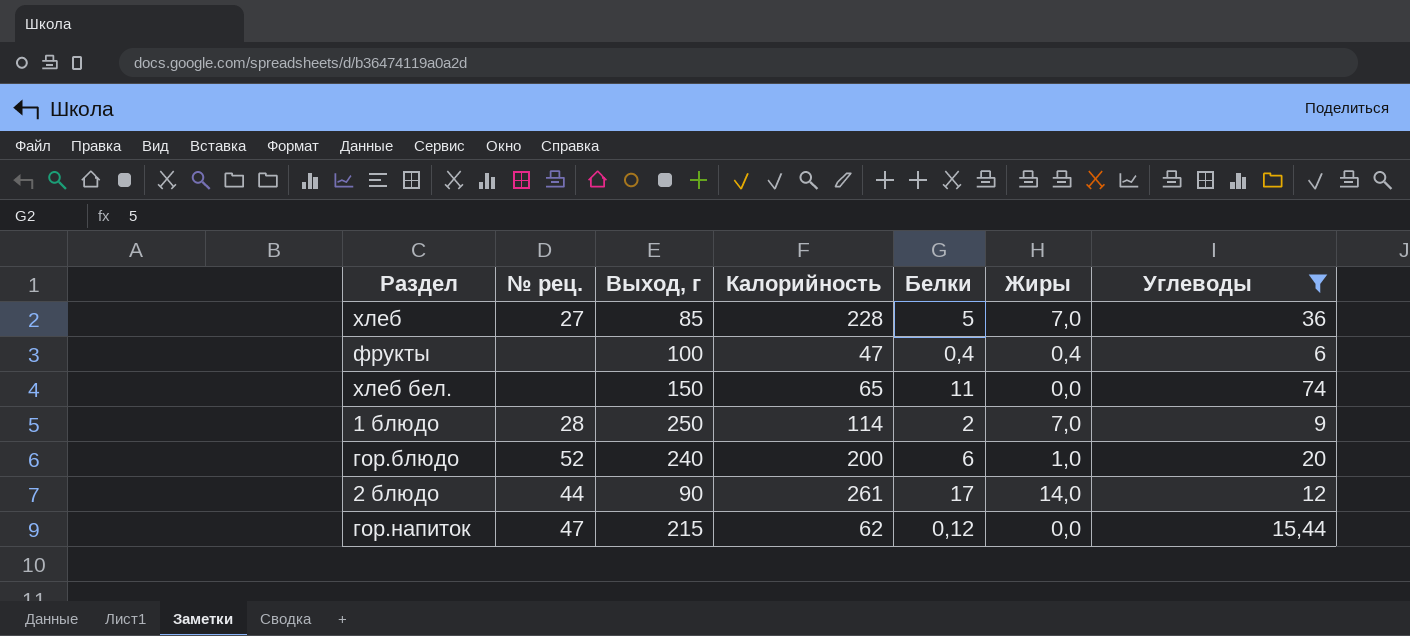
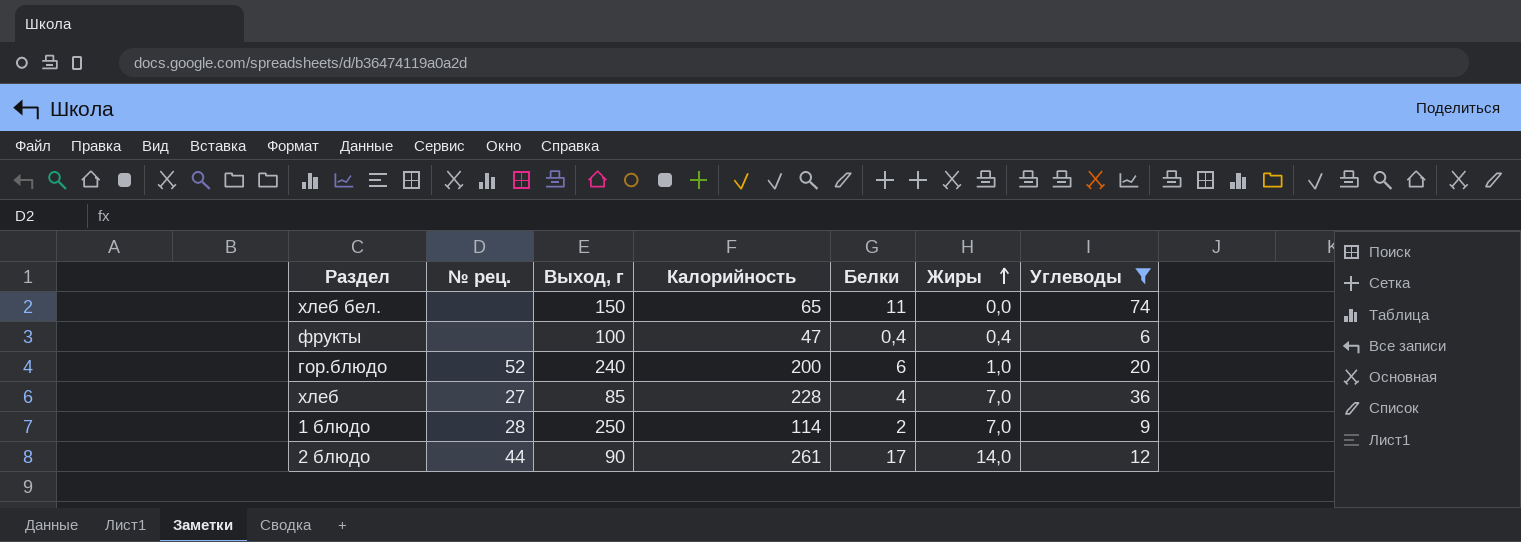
row order: none -> Жиры ascending
row гор.напиток: 47 | 215 | 62 | 0,12 | 0,0 | 15,44 -> none
хлеб | Белки: 5 -> 4

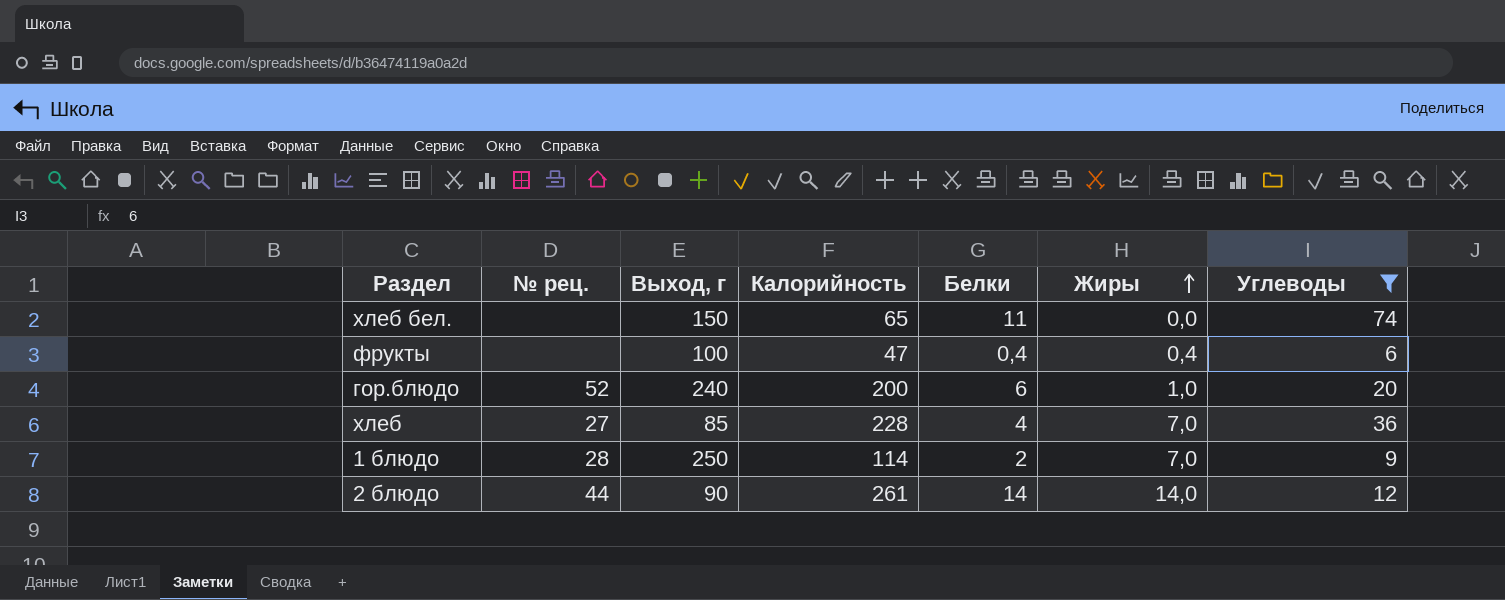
2 блюдо | Белки: 17 -> 14

